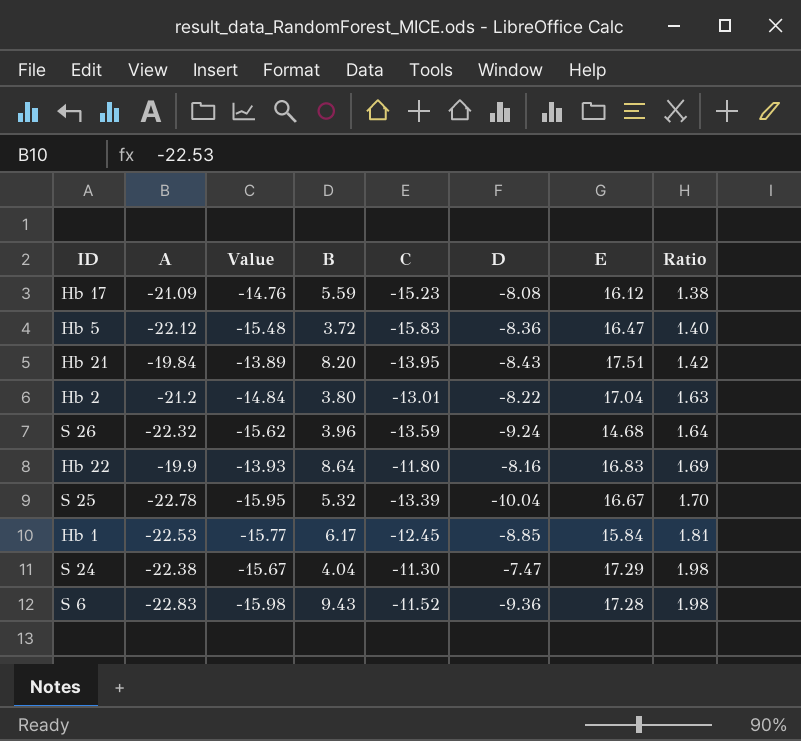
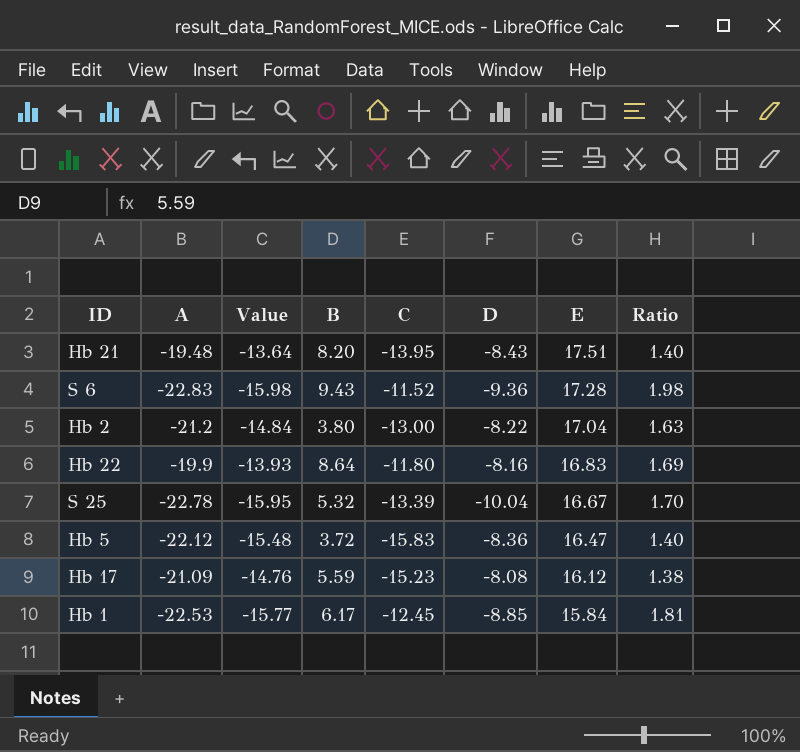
row order: Ratio ascending -> E descending
row S 26: -22.32 | -15.62 | 3.96 | -13.59 | -9.24 | 14.68 | 1.64 -> none
row S 24: -22.38 | -15.67 | 4.04 | -11.30 | -7.47 | 17.29 | 1.98 -> none
Hb 21 | A: -19.84 -> -19.48
Hb 21 | Value: -13.89 -> -13.64
Hb 21 | Ratio: 1.42 -> 1.40
Hb 2 | C: -13.01 -> -13.00

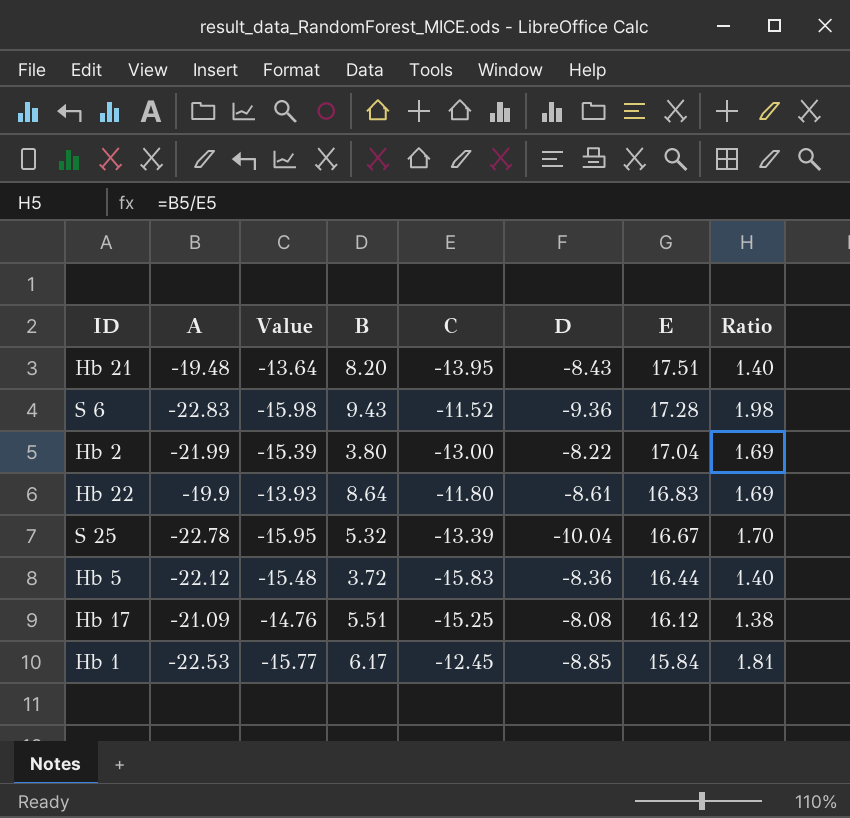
Hb 2 | A: -21.2 -> -21.99
Hb 2 | Value: -14.84 -> -15.39
Hb 2 | Ratio: 1.63 -> 1.69
Hb 22 | D: -8.16 -> -8.61
Hb 5 | E: 16.47 -> 16.44
Hb 17 | B: 5.59 -> 5.51
Hb 17 | C: -15.23 -> -15.25

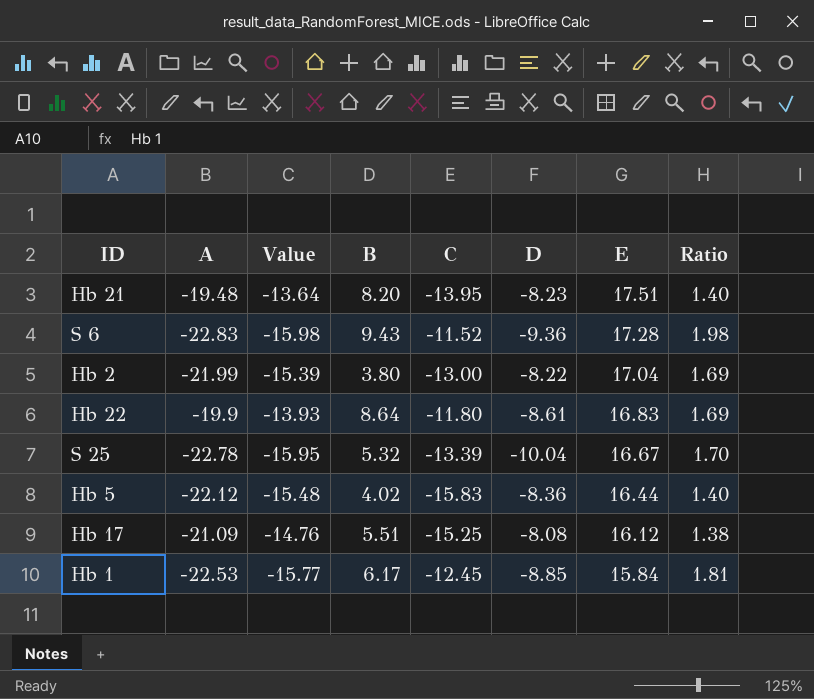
Hb 21 | D: -8.43 -> -8.23
Hb 5 | B: 3.72 -> 4.02

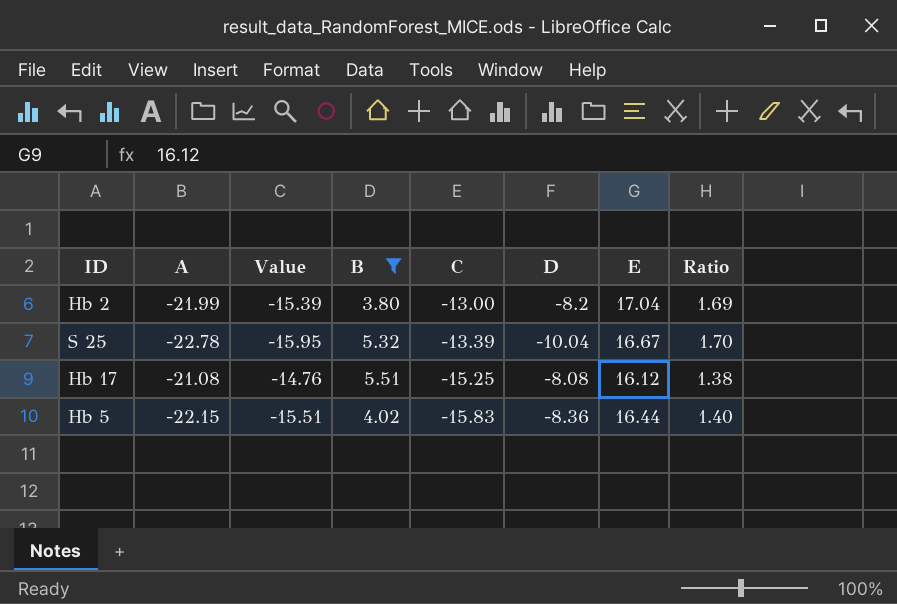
filter: none -> B <= 5.51
row order: E descending -> C descending
Hb 2 | D: -8.22 -> -8.2
Hb 17 | A: -21.09 -> -21.08
Hb 5 | A: -22.12 -> -22.15
Hb 5 | Value: -15.48 -> -15.51

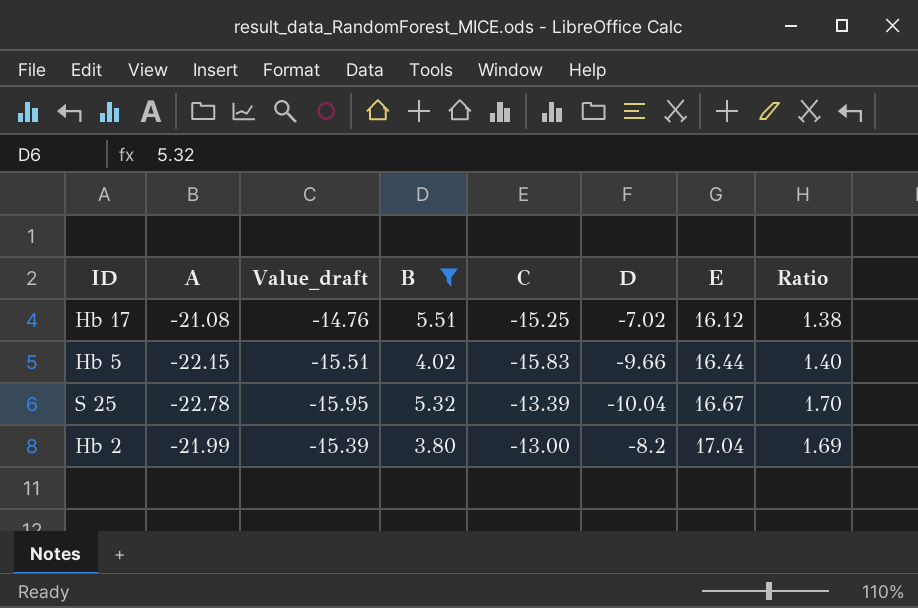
row order: C descending -> E ascending
column name: Value -> Value_draft
Hb 17 | D: -8.08 -> -7.02
Hb 5 | D: -8.36 -> -9.66

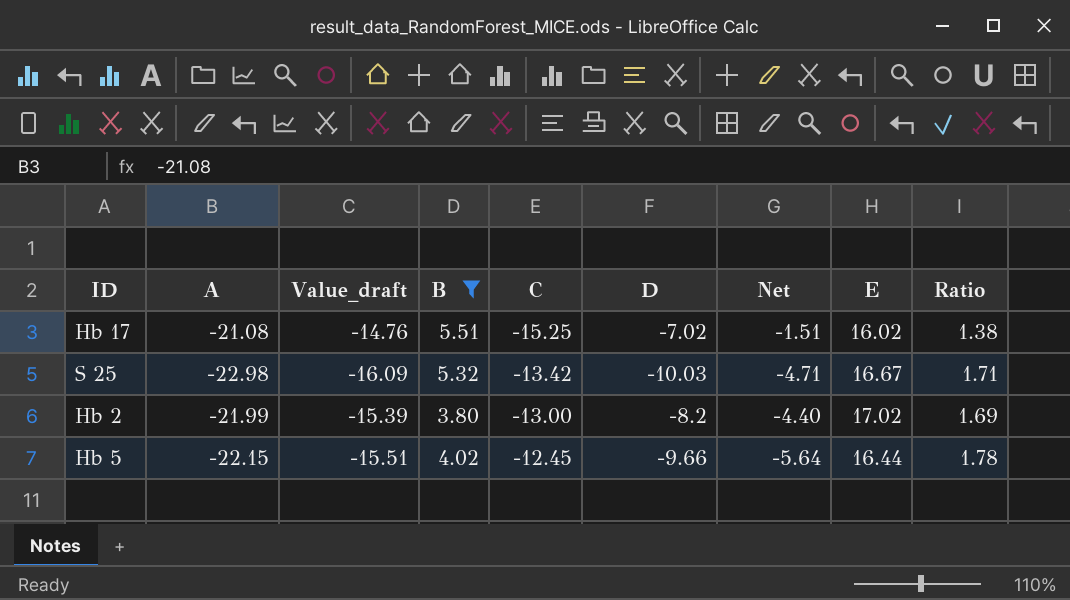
row order: E ascending -> C ascending
column Net | formula: none -> [B] + [D]
Hb 17 | E: 16.12 -> 16.02
S 25 | A: -22.78 -> -22.98
S 25 | Value_draft: -15.95 -> -16.09
S 25 | C: -13.39 -> -13.42
S 25 | D: -10.04 -> -10.03
S 25 | Ratio: 1.70 -> 1.71
Hb 2 | E: 17.04 -> 17.02
Hb 5 | C: -15.83 -> -12.45
Hb 5 | Ratio: 1.40 -> 1.78

